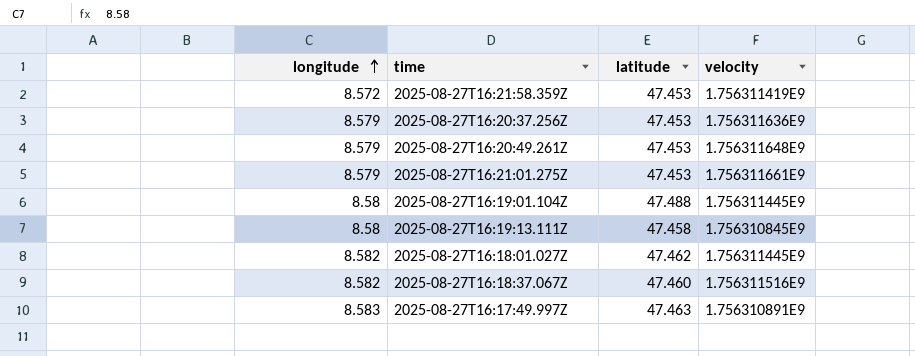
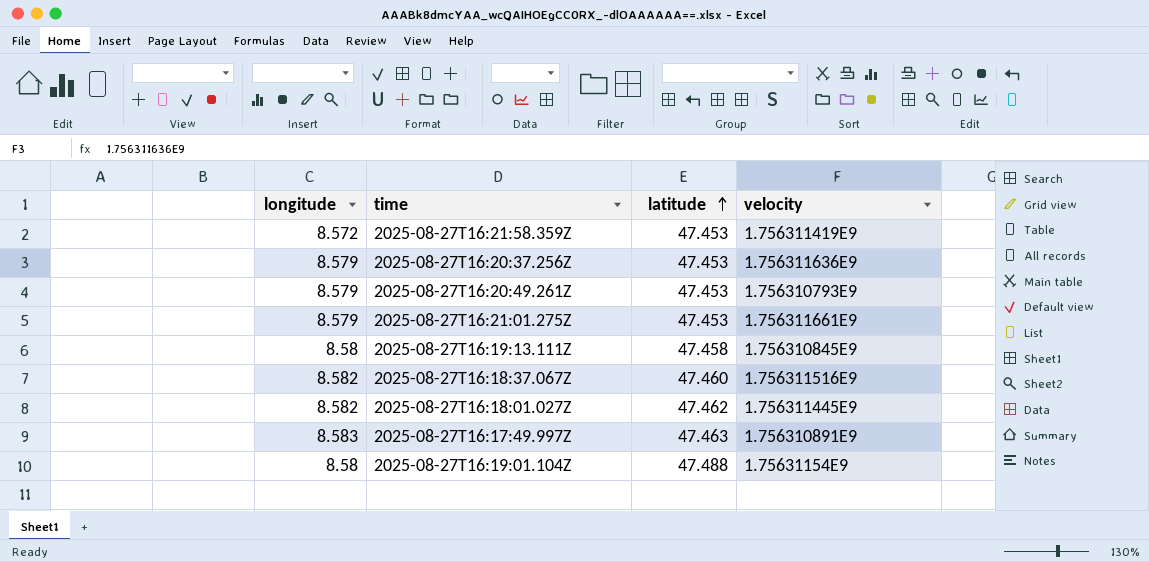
row order: longitude ascending -> latitude ascending
2025-08-27T16:20:49.261Z | velocity: 1.756311648E9 -> 1.756310793E9
2025-08-27T16:19:01.104Z | velocity: 1.756311445E9 -> 1.75631154E9

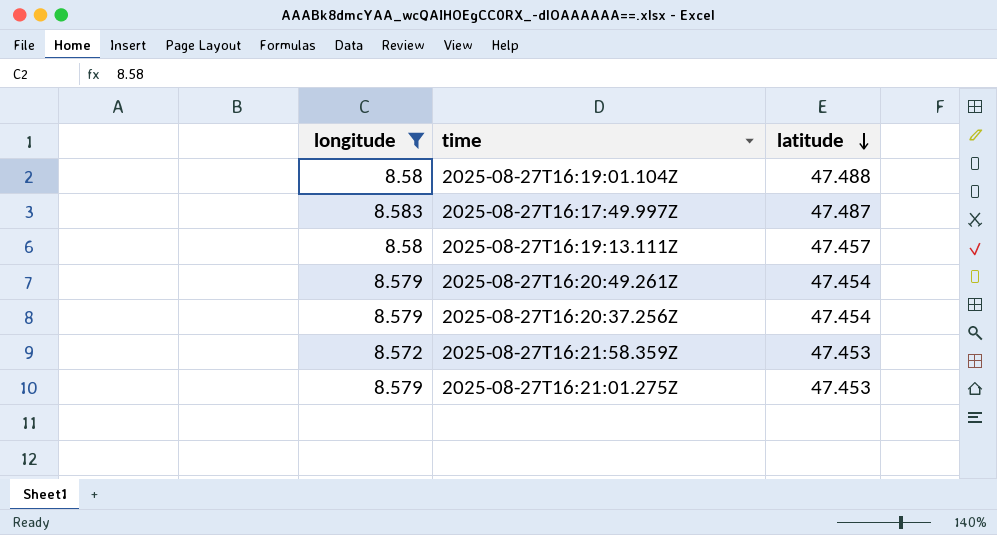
filter: none -> longitude != 8.582
row order: latitude ascending -> latitude descending
column velocity | position: 4 -> none
2025-08-27T16:17:49.997Z | latitude: 47.463 -> 47.487
2025-08-27T16:19:13.111Z | latitude: 47.458 -> 47.457
2025-08-27T16:20:49.261Z | latitude: 47.453 -> 47.454
2025-08-27T16:20:37.256Z | latitude: 47.453 -> 47.454

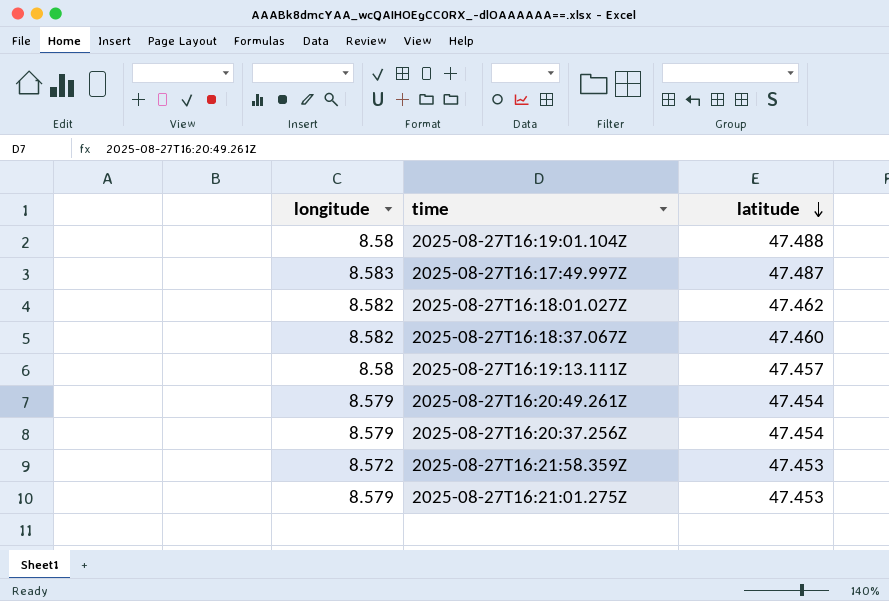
filter: longitude != 8.582 -> none

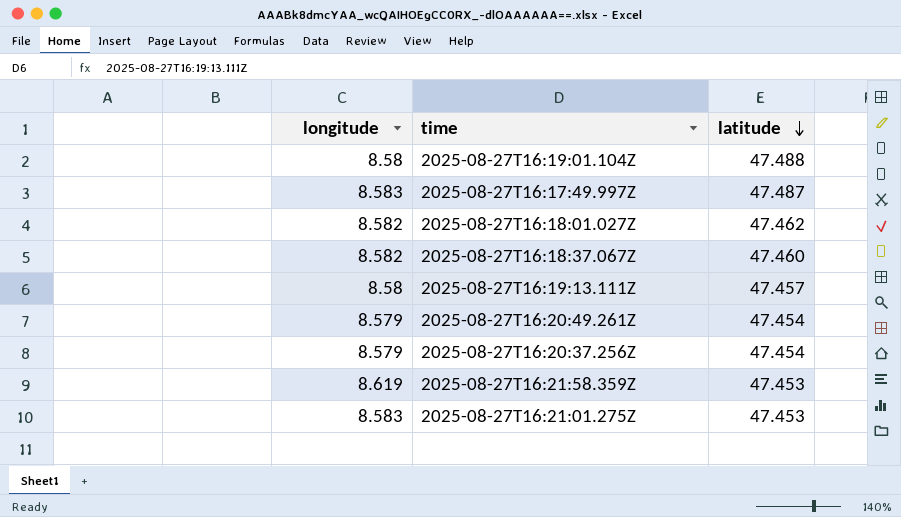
2025-08-27T16:21:58.359Z | longitude: 8.572 -> 8.619
2025-08-27T16:21:01.275Z | longitude: 8.579 -> 8.583

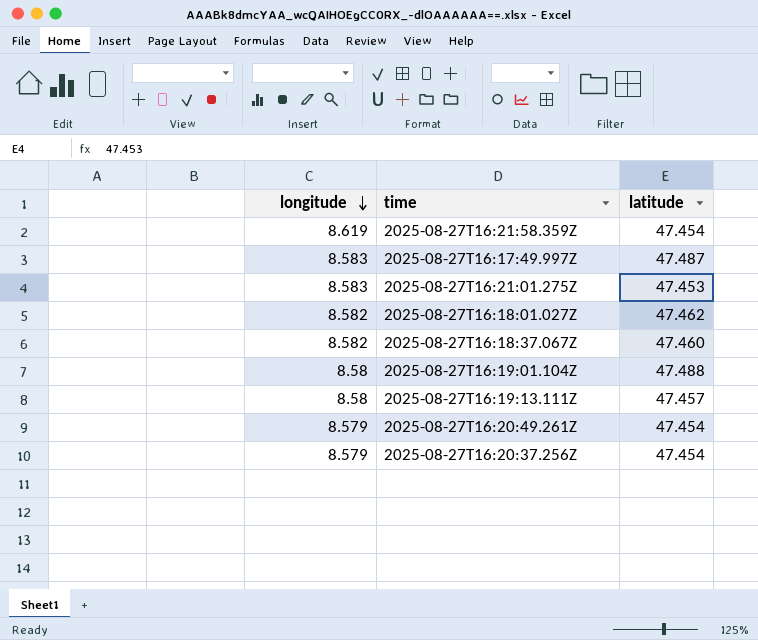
row order: latitude descending -> longitude descending
2025-08-27T16:21:58.359Z | latitude: 47.453 -> 47.454

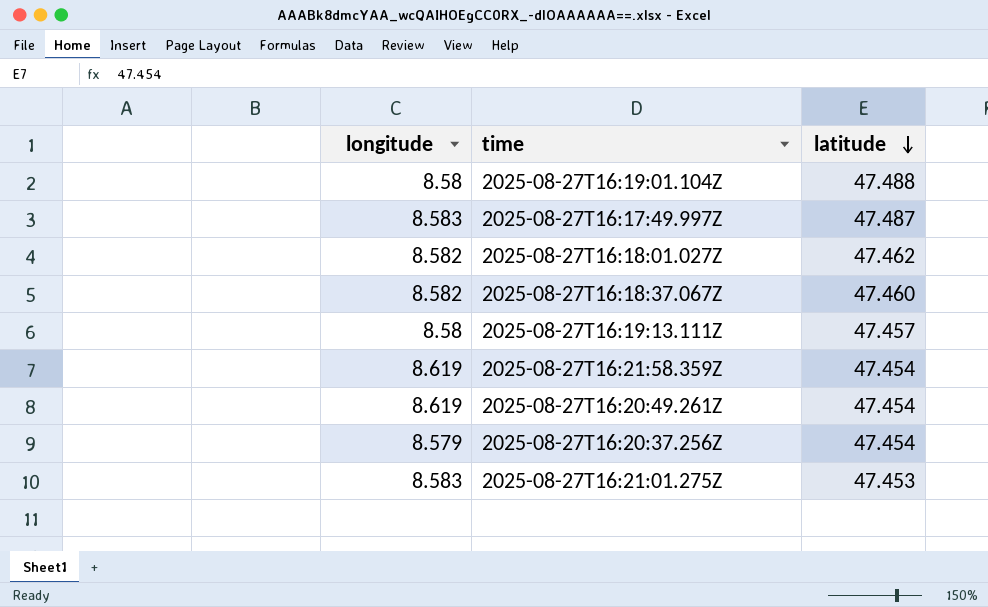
row order: longitude descending -> latitude descending
2025-08-27T16:20:49.261Z | longitude: 8.579 -> 8.619

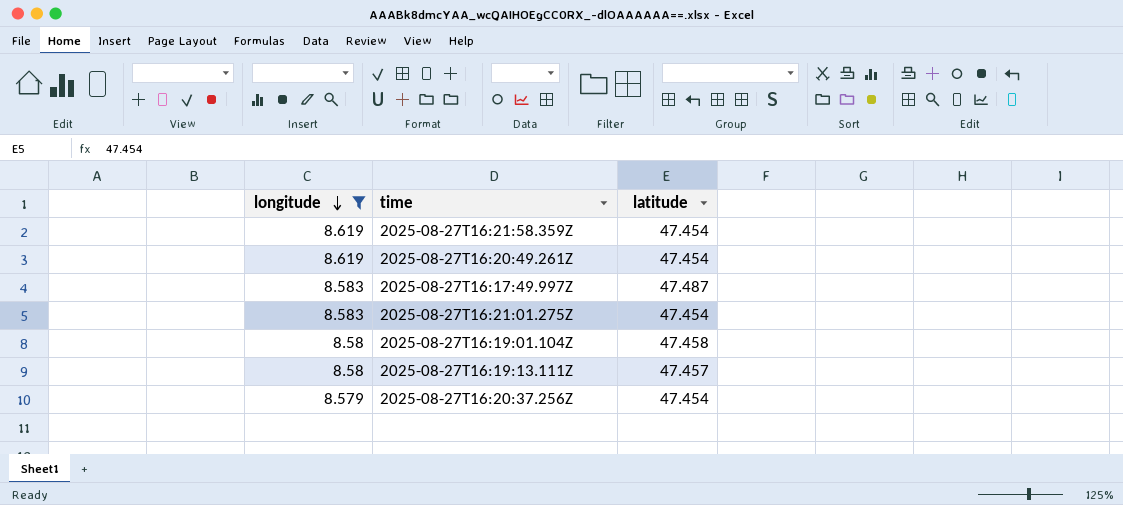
filter: none -> longitude != 8.582
row order: latitude descending -> longitude descending
2025-08-27T16:21:01.275Z | latitude: 47.453 -> 47.454
2025-08-27T16:19:01.104Z | latitude: 47.488 -> 47.458

